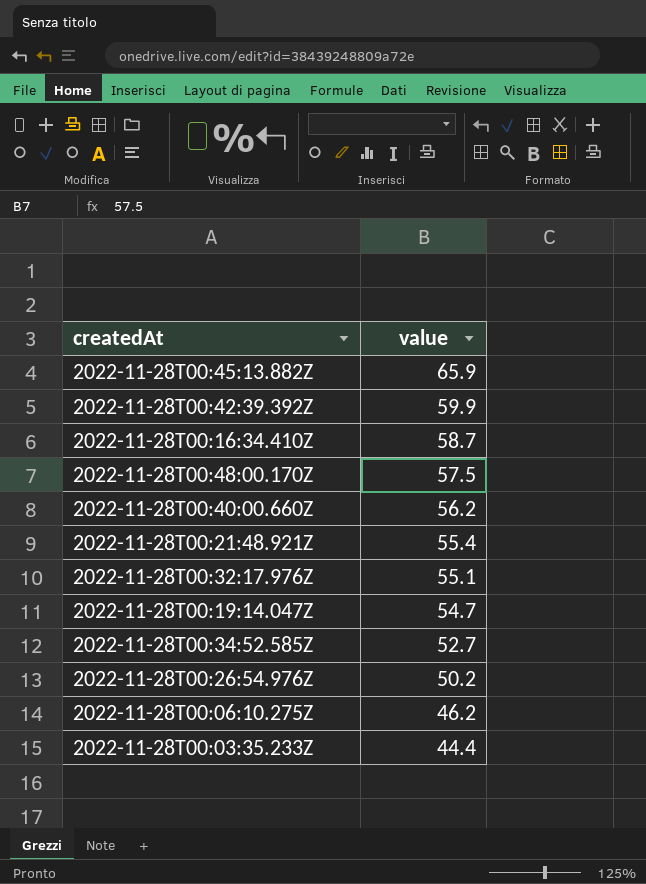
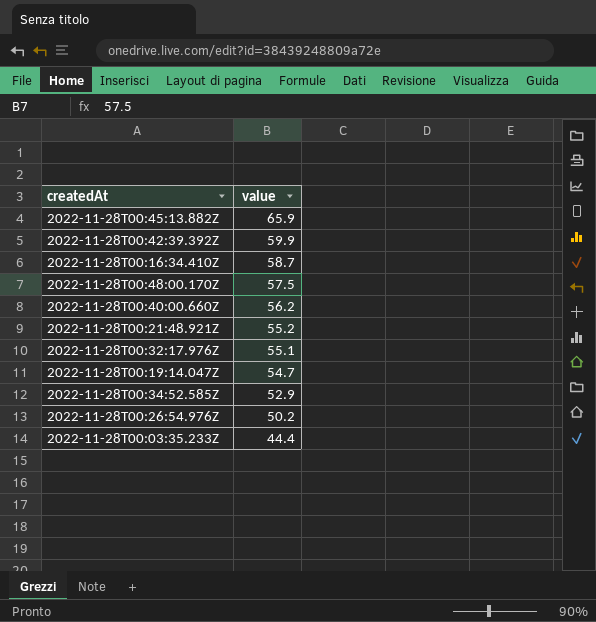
row 2022-11-28T00:06:10.275Z: 46.2 -> none
2022-11-28T00:21:48.921Z | value: 55.4 -> 55.2
2022-11-28T00:34:52.585Z | value: 52.7 -> 52.9

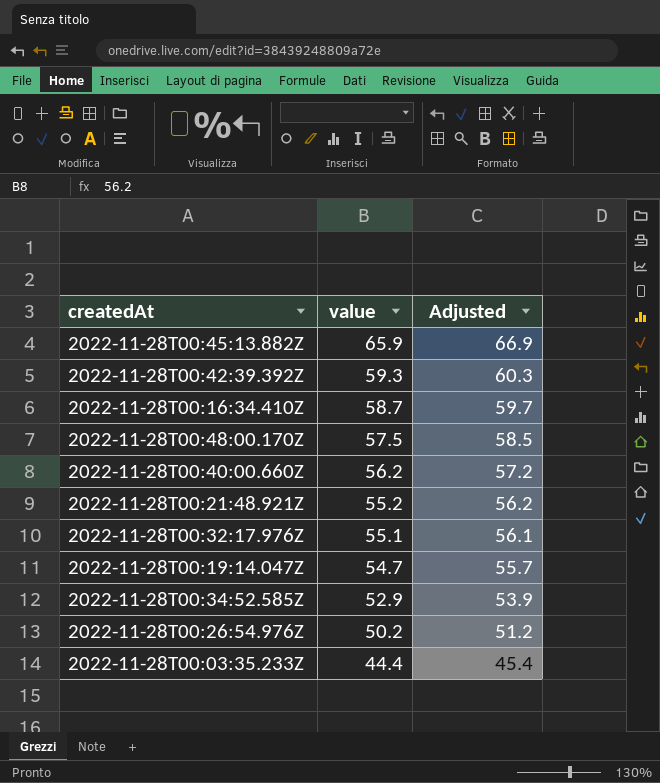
column Adjusted | formula: none -> [value] + 1
2022-11-28T00:42:39.392Z | value: 59.9 -> 59.3

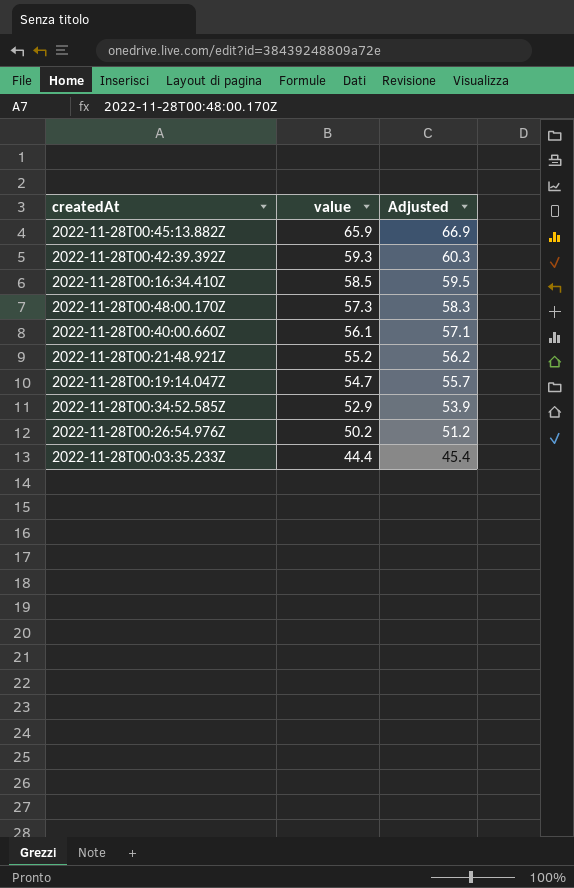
row 2022-11-28T00:32:17.976Z: 55.1 | 56.1 -> none
2022-11-28T00:16:34.410Z | value: 58.7 -> 58.5
2022-11-28T00:16:34.410Z | Adjusted: 59.7 -> 59.5
2022-11-28T00:48:00.170Z | value: 57.5 -> 57.3
2022-11-28T00:48:00.170Z | Adjusted: 58.5 -> 58.3
2022-11-28T00:40:00.660Z | value: 56.2 -> 56.1
2022-11-28T00:40:00.660Z | Adjusted: 57.2 -> 57.1

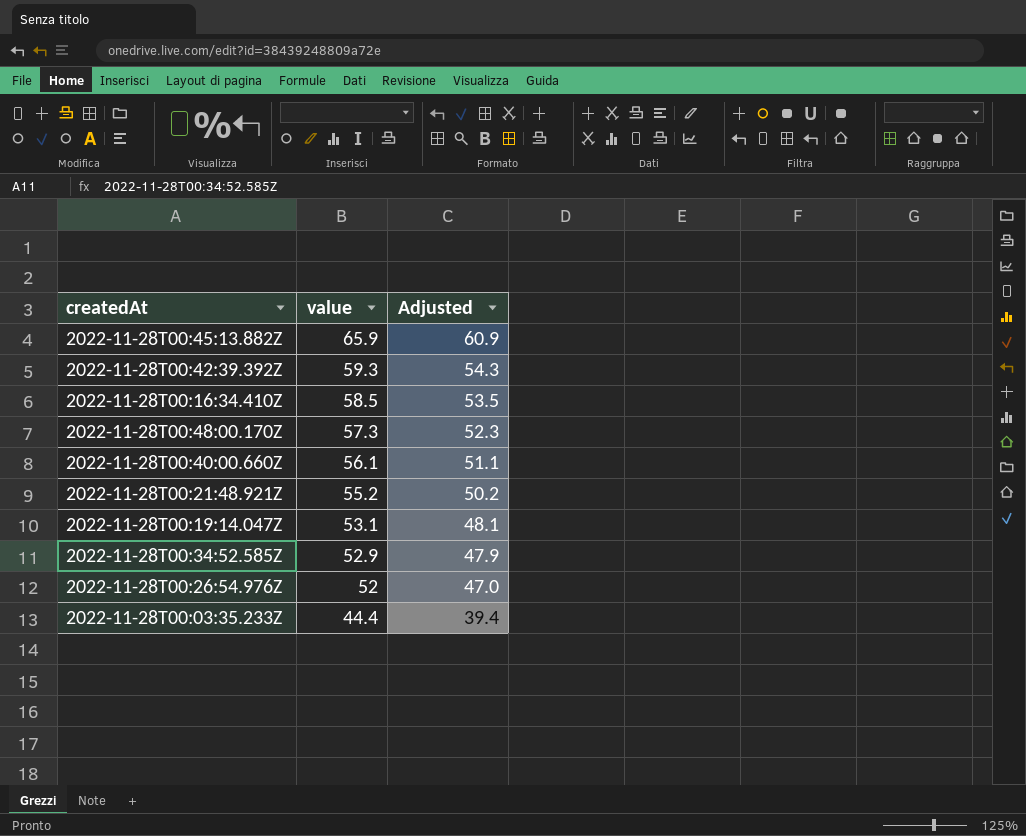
column Adjusted | formula: [value] + 1 -> [value] - 5
2022-11-28T00:19:14.047Z | value: 54.7 -> 53.1
2022-11-28T00:26:54.976Z | value: 50.2 -> 52

